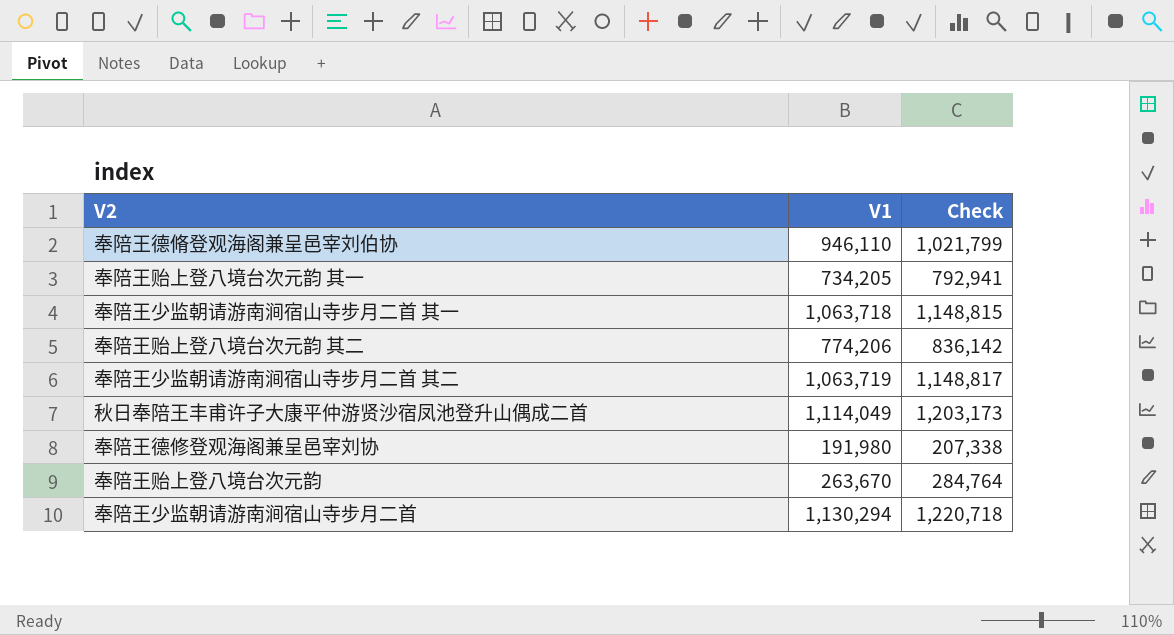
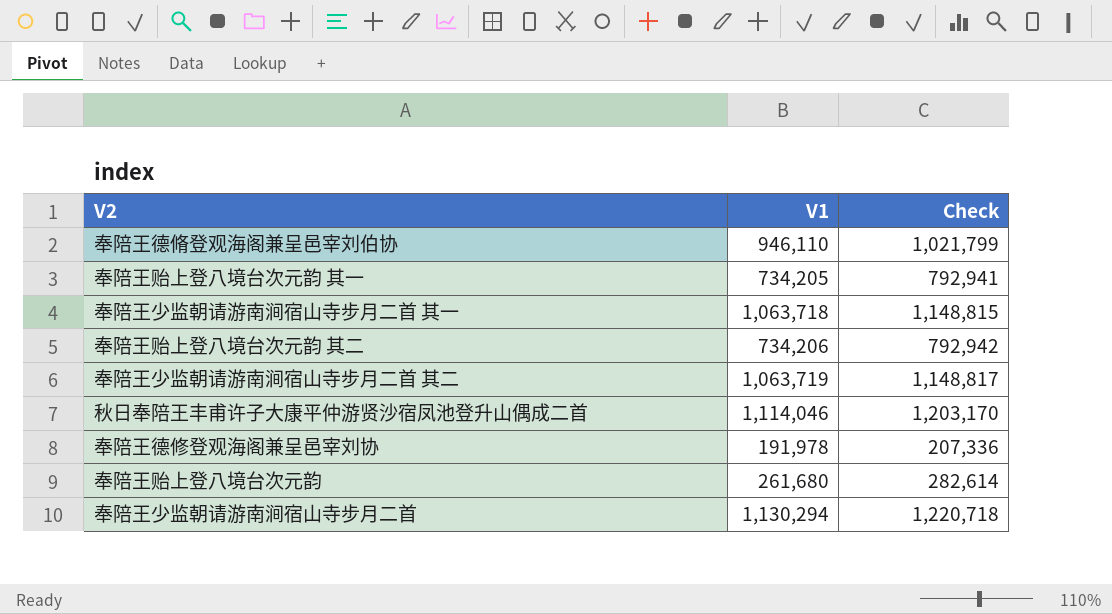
奉陪王贻上登八境台次元韵 其二 | V1: 774,206 -> 734,206
奉陪王贻上登八境台次元韵 其二 | Check: 836,142 -> 792,942
秋日奉陪王丰甫许子大康平仲游贤沙宿凤池登升山偶成二首 | V1: 1,114,049 -> 1,114,046
秋日奉陪王丰甫许子大康平仲游贤沙宿凤池登升山偶成二首 | Check: 1,203,173 -> 1,203,170
奉陪王德修登观海阁兼呈邑宰刘协 | V1: 191,980 -> 191,978
奉陪王德修登观海阁兼呈邑宰刘协 | Check: 207,338 -> 207,336
奉陪王贻上登八境台次元韵 | V1: 263,670 -> 261,680
奉陪王贻上登八境台次元韵 | Check: 284,764 -> 282,614

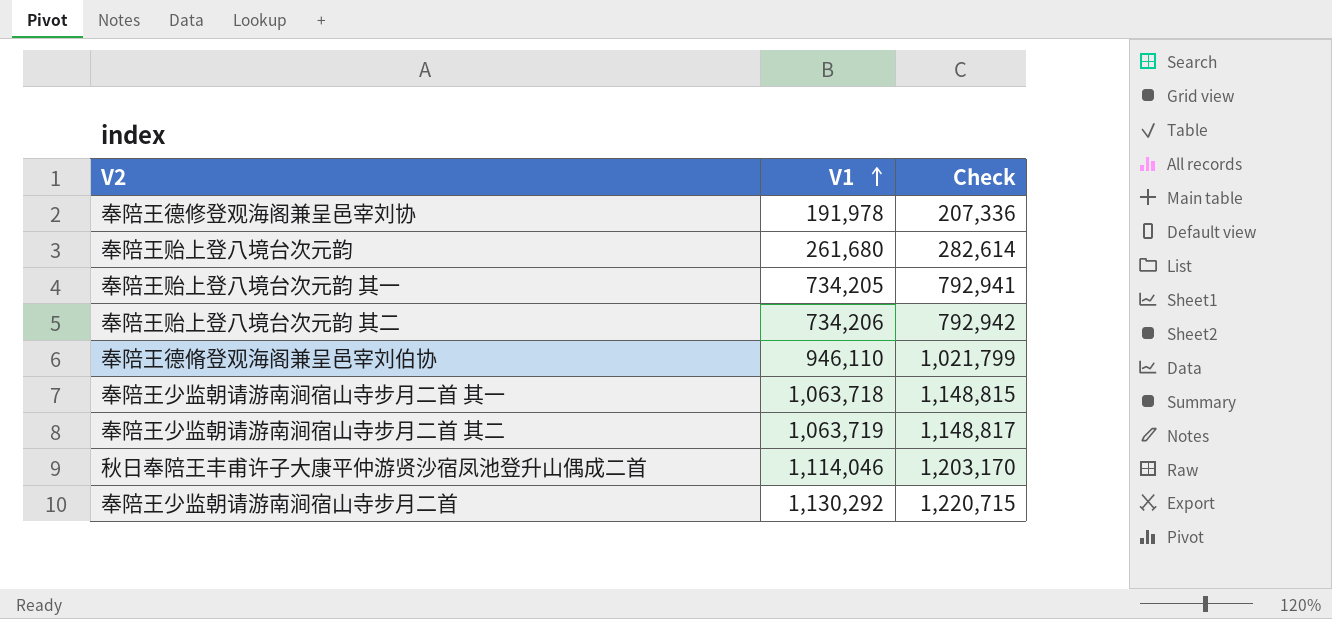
row order: none -> V1 ascending
奉陪王少监朝请游南涧宿山寺步月二首 | V1: 1,130,294 -> 1,130,292
奉陪王少监朝请游南涧宿山寺步月二首 | Check: 1,220,718 -> 1,220,715

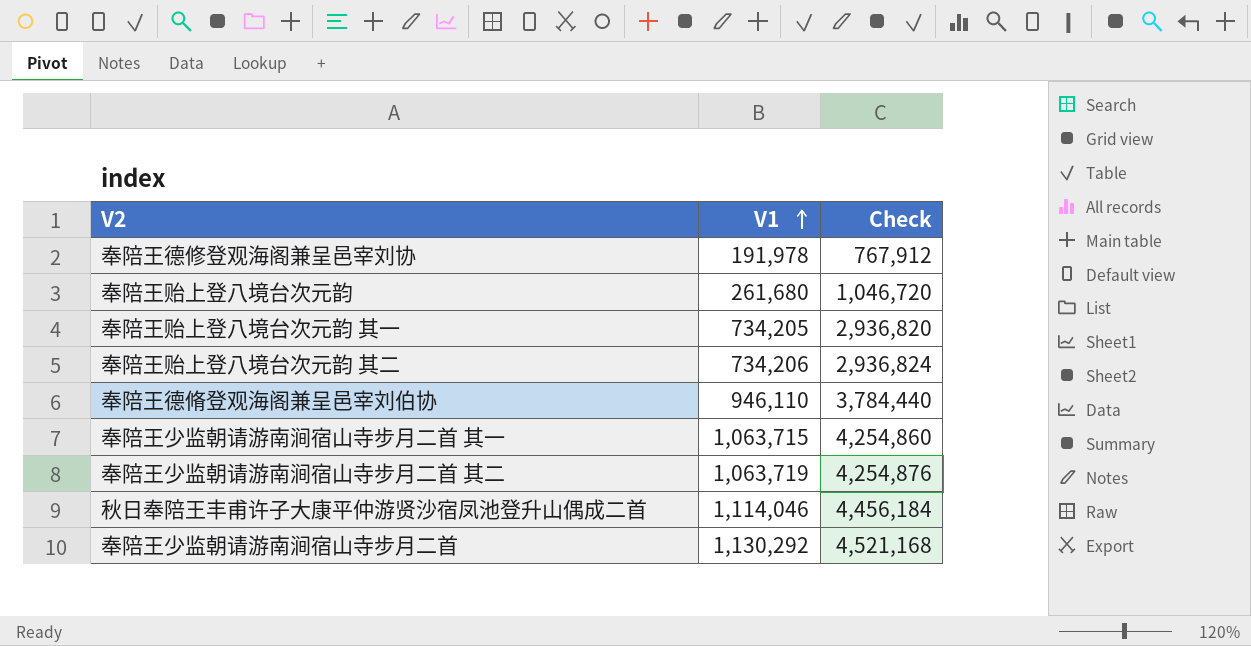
column Check | formula: [V1] * 1.08 -> [V1] * 4
奉陪王少监朝请游南涧宿山寺步月二首 其一 | V1: 1,063,718 -> 1,063,715

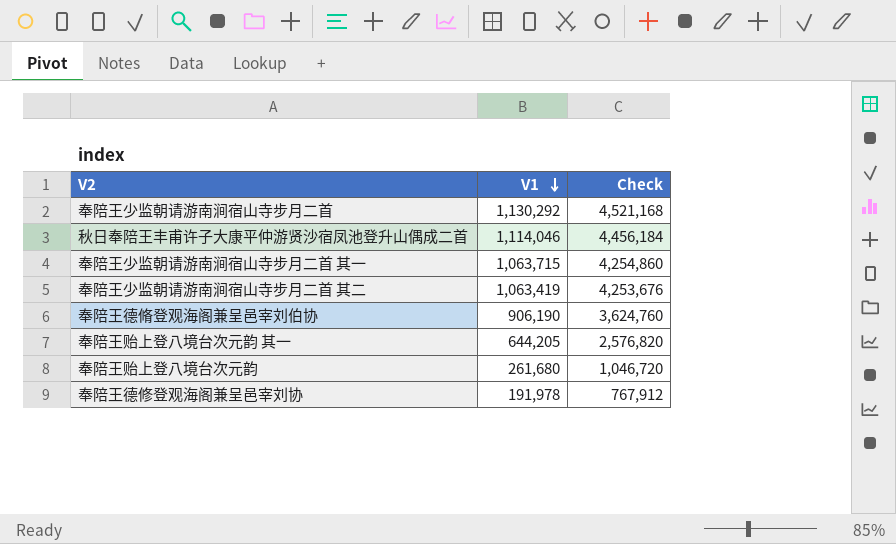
row order: V1 ascending -> V1 descending
row 奉陪王贻上登八境台次元韵 其二: 734,206 | 2,936,824 -> none
奉陪王少监朝请游南涧宿山寺步月二首 其二 | V1: 1,063,719 -> 1,063,419
奉陪王少监朝请游南涧宿山寺步月二首 其二 | Check: 4,254,876 -> 4,253,676
奉陪王德脩登观海阁兼呈邑宰刘伯协 | V1: 946,110 -> 906,190
奉陪王德脩登观海阁兼呈邑宰刘伯协 | Check: 3,784,440 -> 3,624,760
奉陪王贻上登八境台次元韵 其一 | V1: 734,205 -> 644,205
奉陪王贻上登八境台次元韵 其一 | Check: 2,936,820 -> 2,576,820

